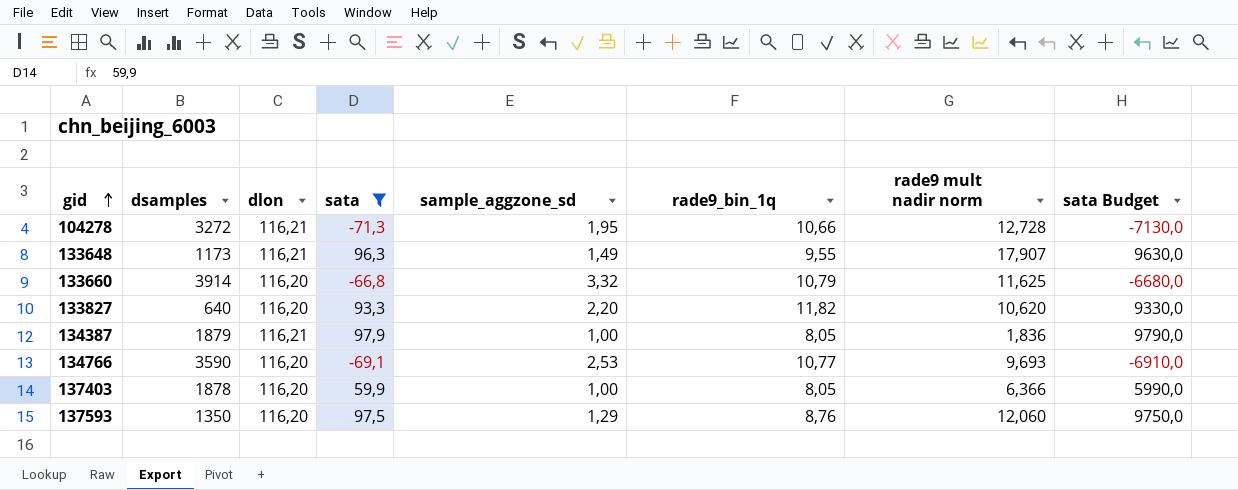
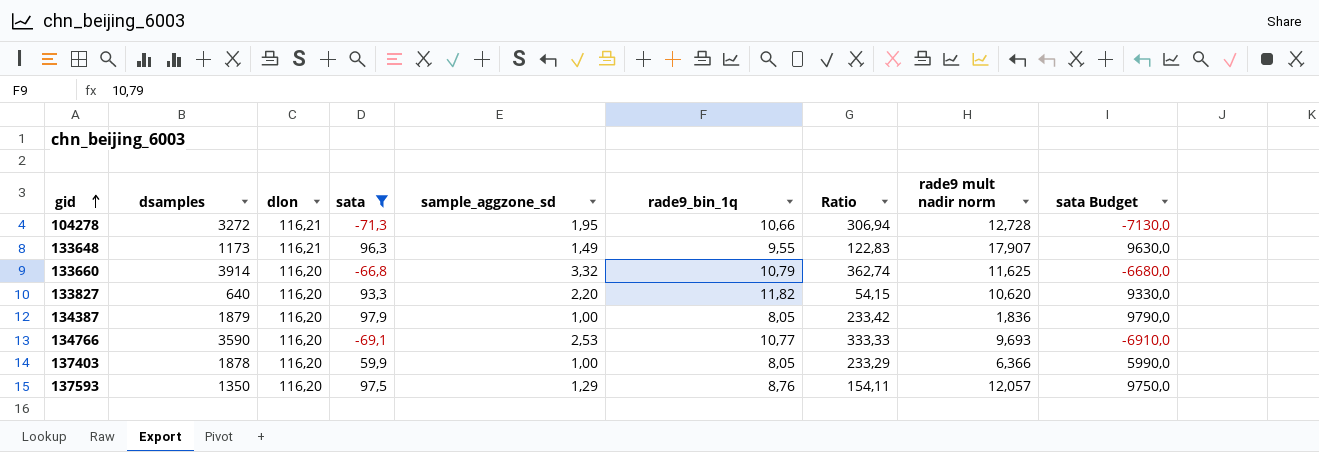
column Ratio | formula: none -> [dsamples] / [rade9_bin_1q]
134387 | dlon: 116,21 -> 116,20
137593 | rade9 mult nadir norm: 12,060 -> 12,057

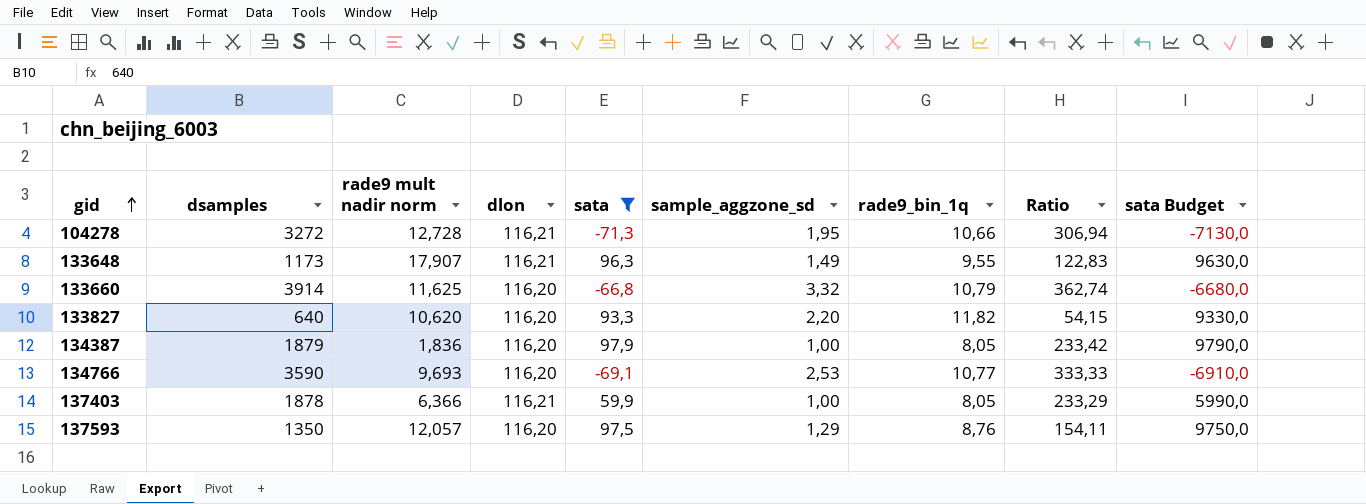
column rade9 mult nadir norm | position: 8 -> 3
137403 | dlon: 116,20 -> 116,21

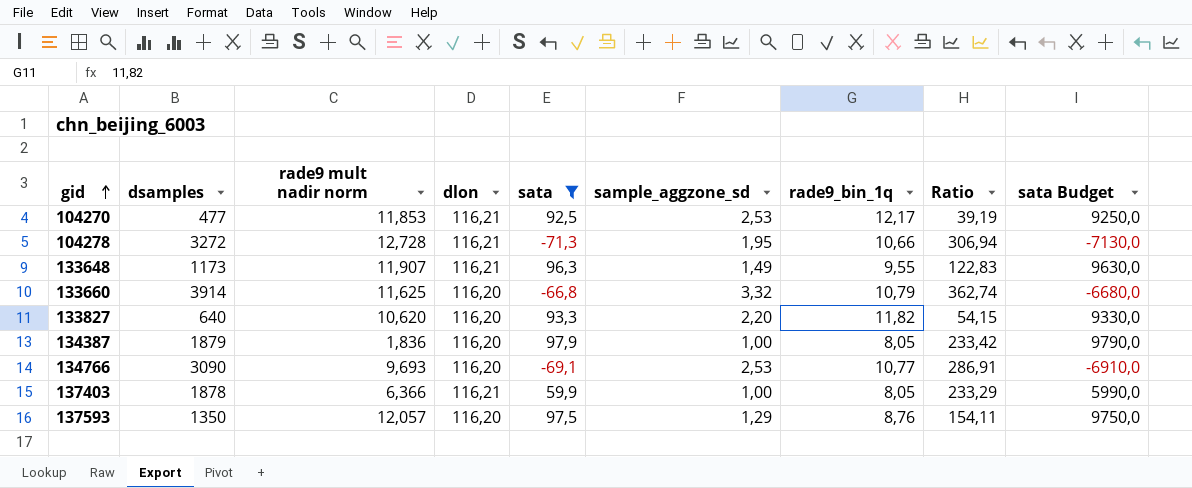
row 104270: none -> 477 | 11,853 | 116,21 | 92,5 | 2,53 | 12,17 | 39,19 | 9250,0
133648 | rade9 mult nadir norm: 17,907 -> 11,907
134766 | dsamples: 3590 -> 3090
134766 | Ratio: 333,33 -> 286,91

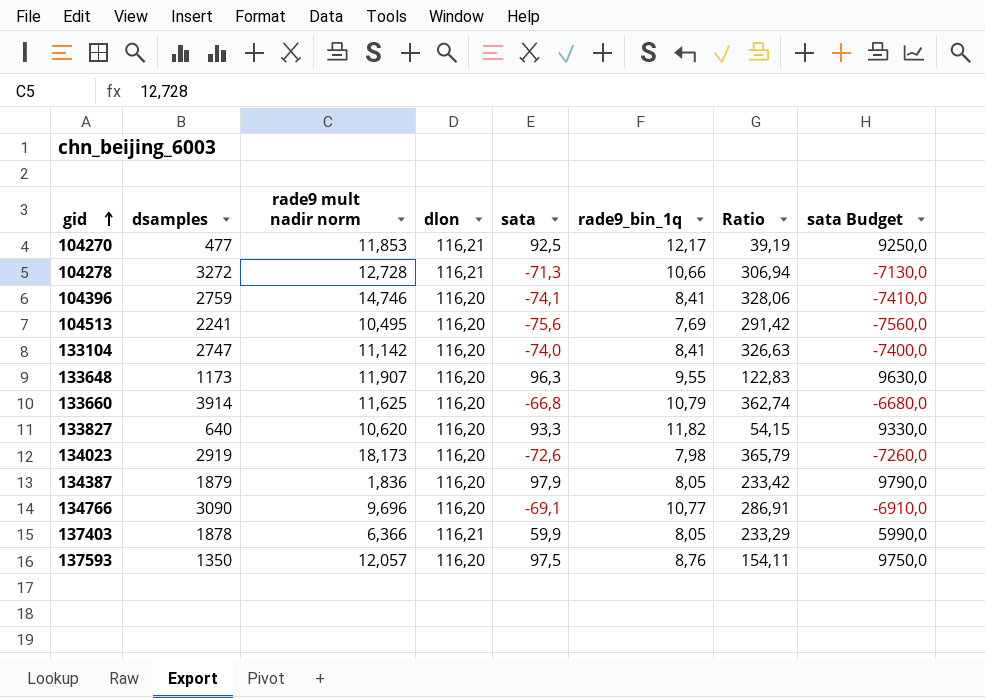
filter: sata >= -71,3 -> none
column sample_aggzone_sd | position: 6 -> none
133648 | dlon: 116,21 -> 116,20
134766 | rade9 mult nadir norm: 9,693 -> 9,696

